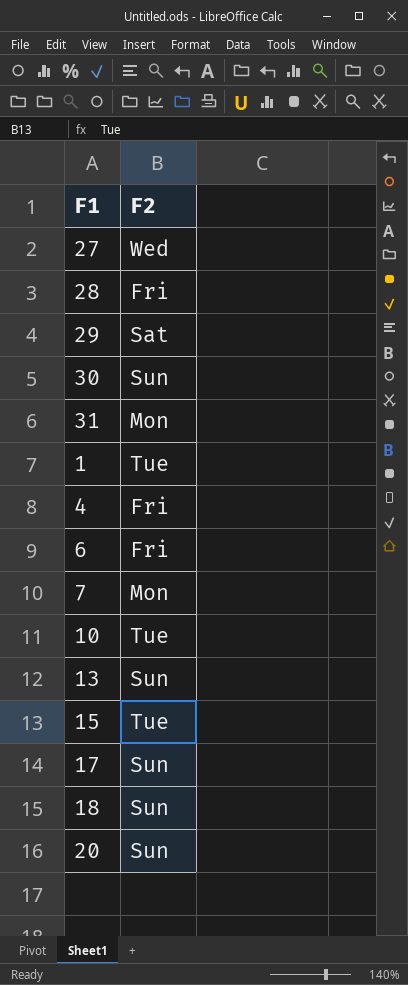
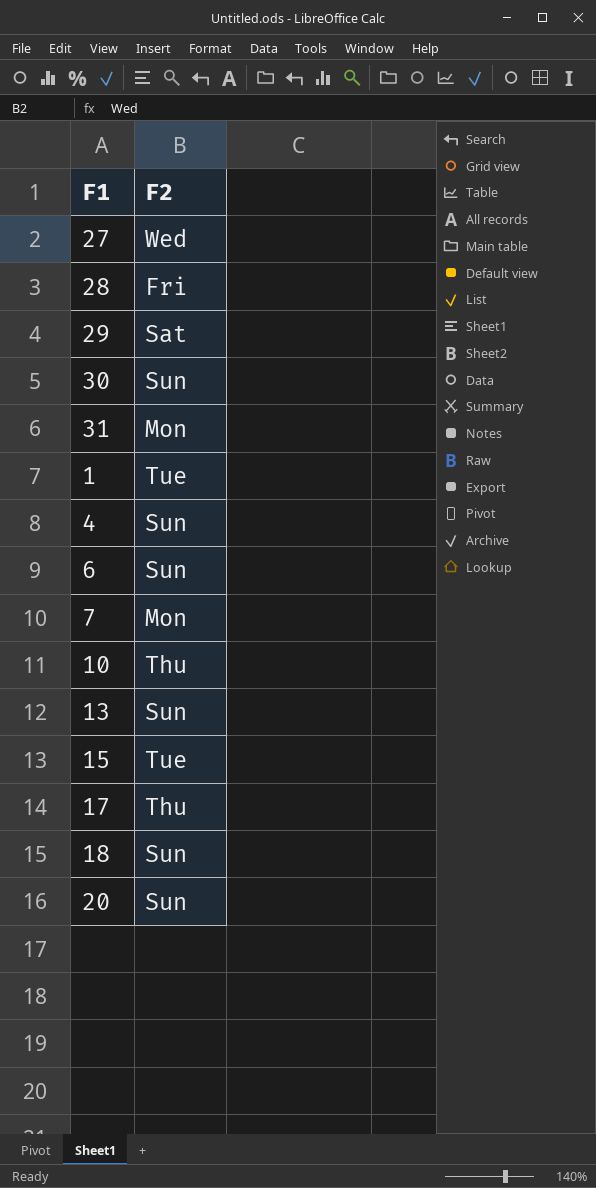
4 | F2: Fri -> Sun
6 | F2: Fri -> Sun
10 | F2: Tue -> Thu
17 | F2: Sun -> Thu

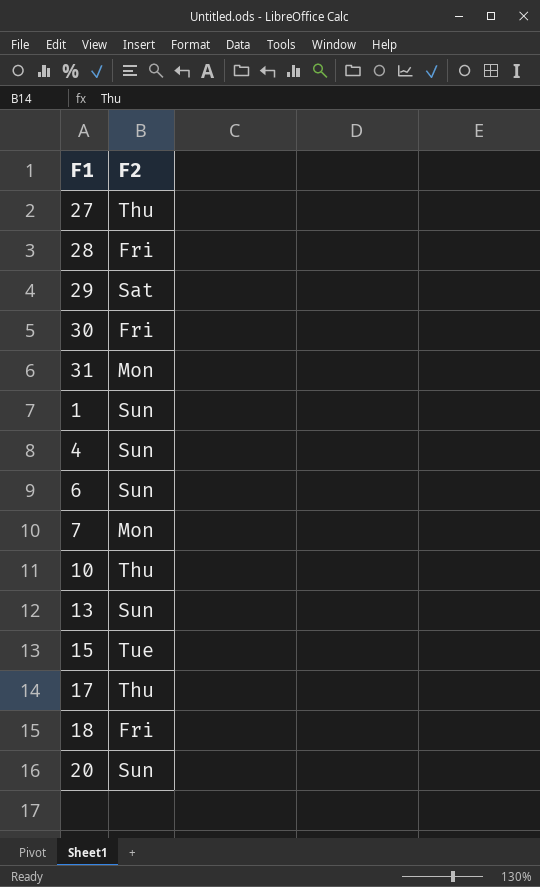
27 | F2: Wed -> Thu
30 | F2: Sun -> Fri
1 | F2: Tue -> Sun
18 | F2: Sun -> Fri

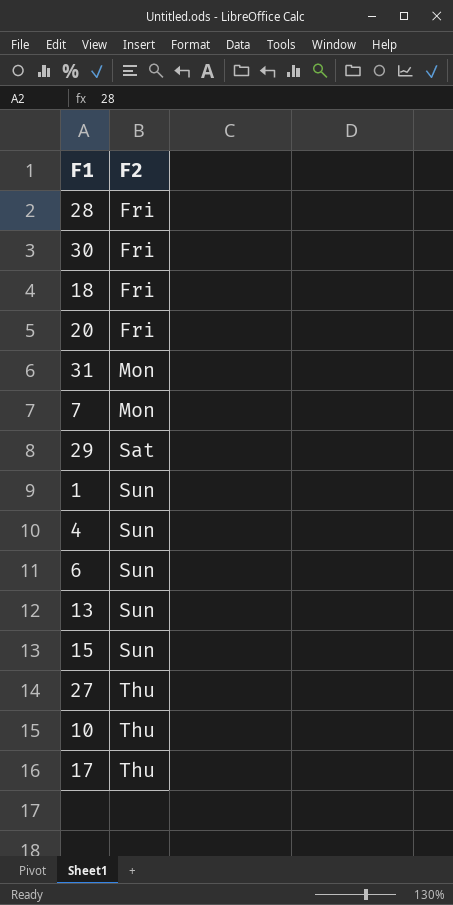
row order: none -> F2 ascending
20 | F2: Sun -> Fri
15 | F2: Tue -> Sun

